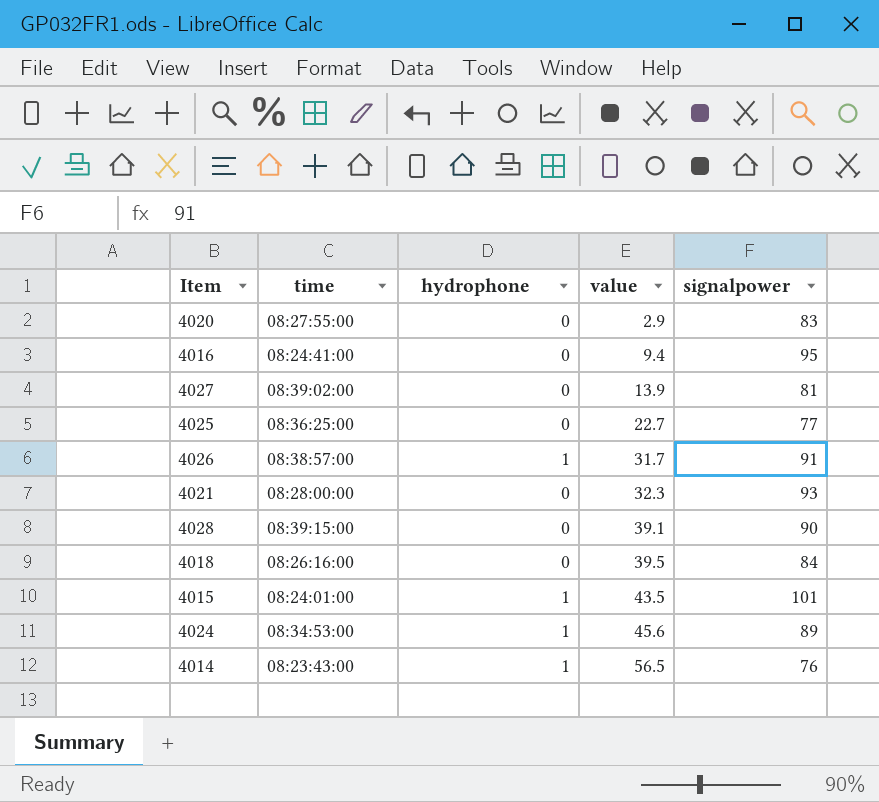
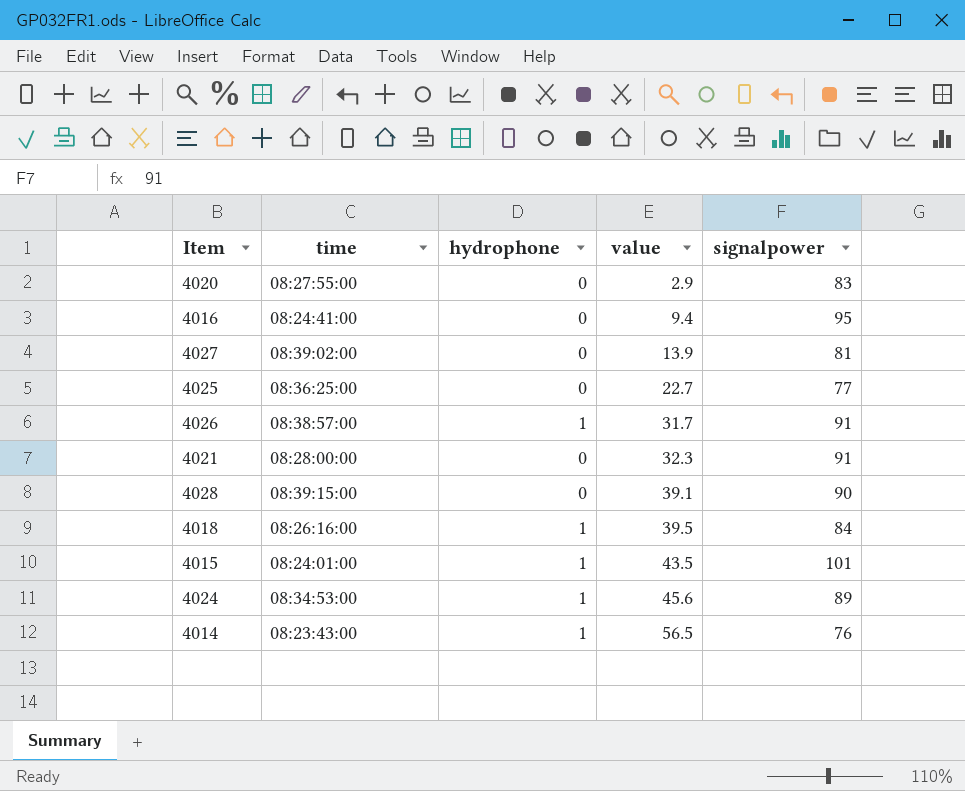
4021 | signalpower: 93 -> 91
4018 | hydrophone: 0 -> 1

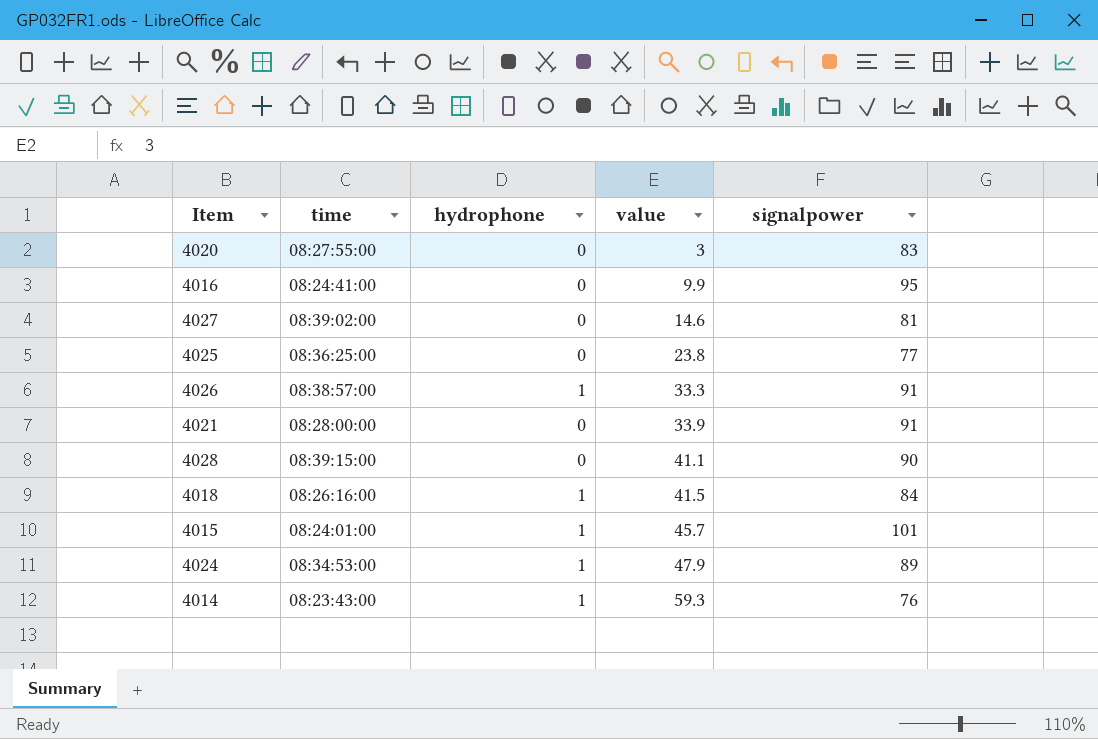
4020 | value: 2.9 -> 3
4016 | value: 9.4 -> 9.9
4027 | value: 13.9 -> 14.6
4025 | value: 22.7 -> 23.8
4026 | value: 31.7 -> 33.3
4021 | value: 32.3 -> 33.9
4028 | value: 39.1 -> 41.1
4018 | value: 39.5 -> 41.5
4015 | value: 43.5 -> 45.7
4024 | value: 45.6 -> 47.9
4014 | value: 56.5 -> 59.3

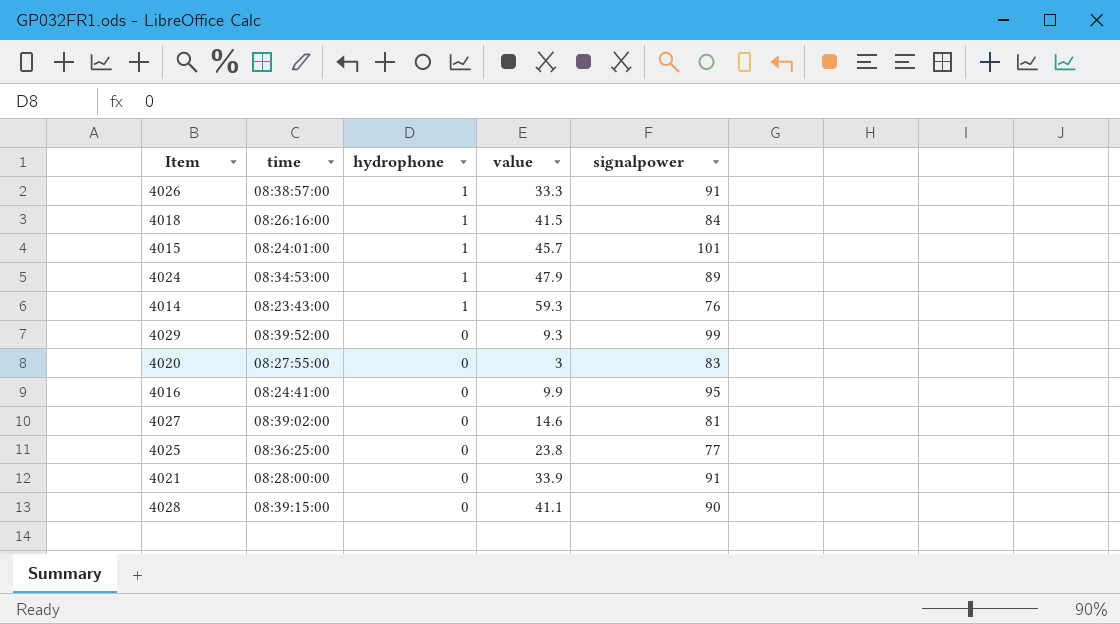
row order: value ascending -> hydrophone descending
row 4029: none -> 08:39:52:00 | 0 | 9.3 | 99

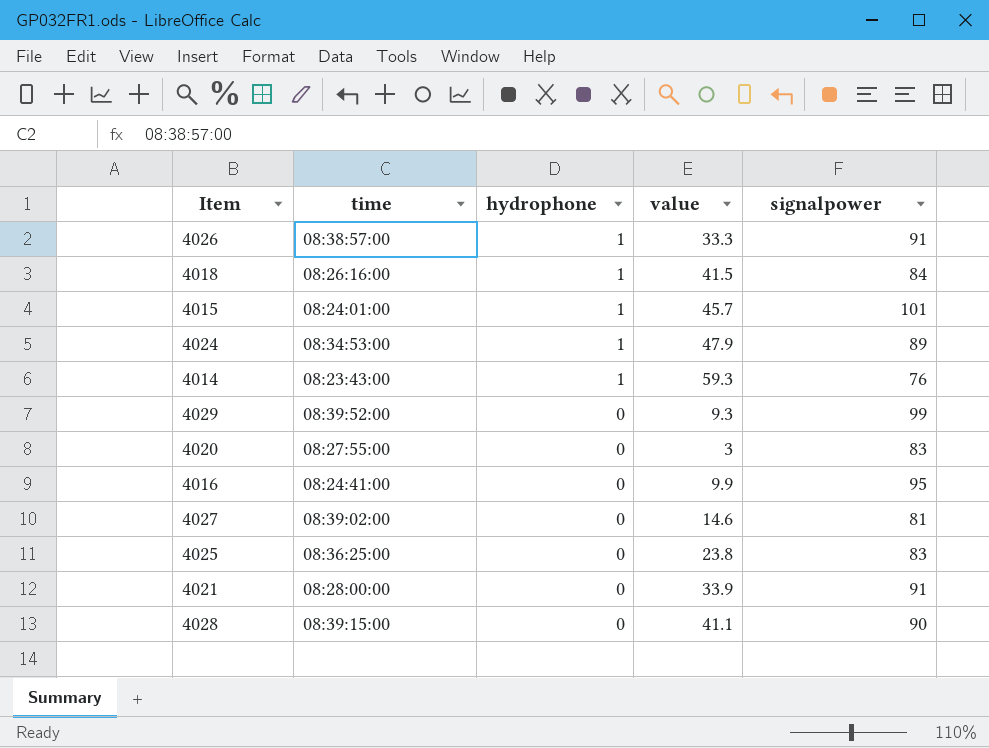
4025 | signalpower: 77 -> 83

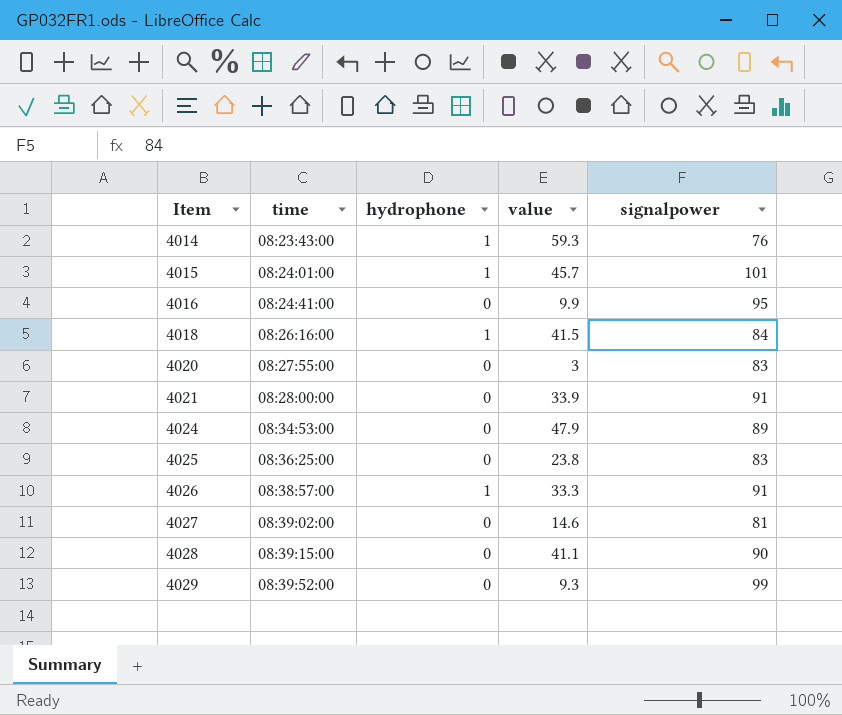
row order: hydrophone descending -> Item ascending
4024 | hydrophone: 1 -> 0

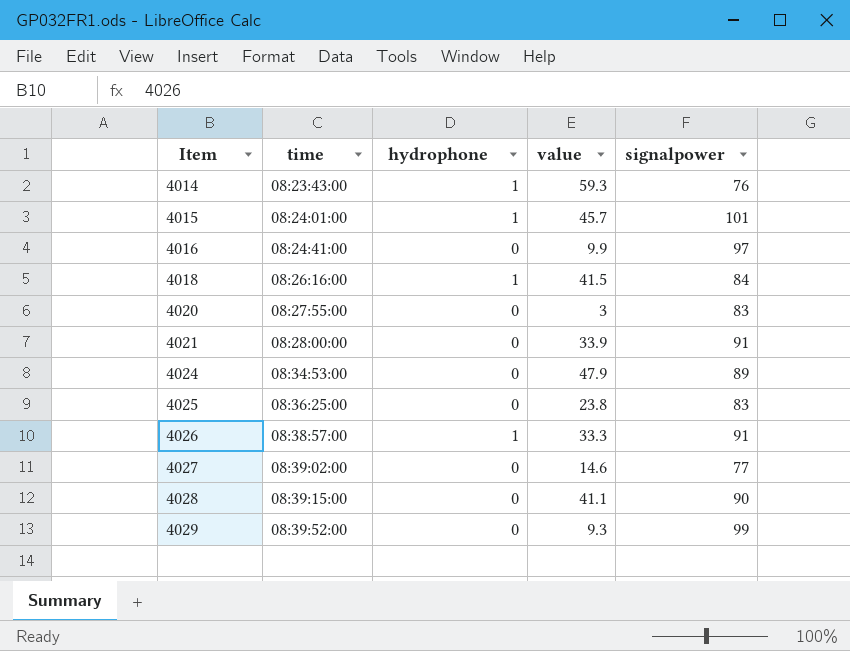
4016 | signalpower: 95 -> 97
4027 | signalpower: 81 -> 77

